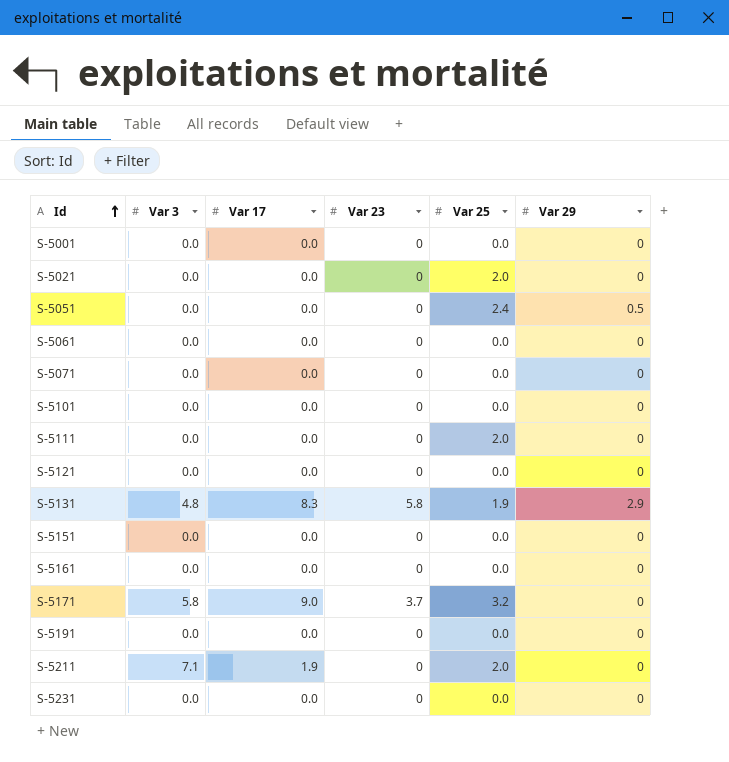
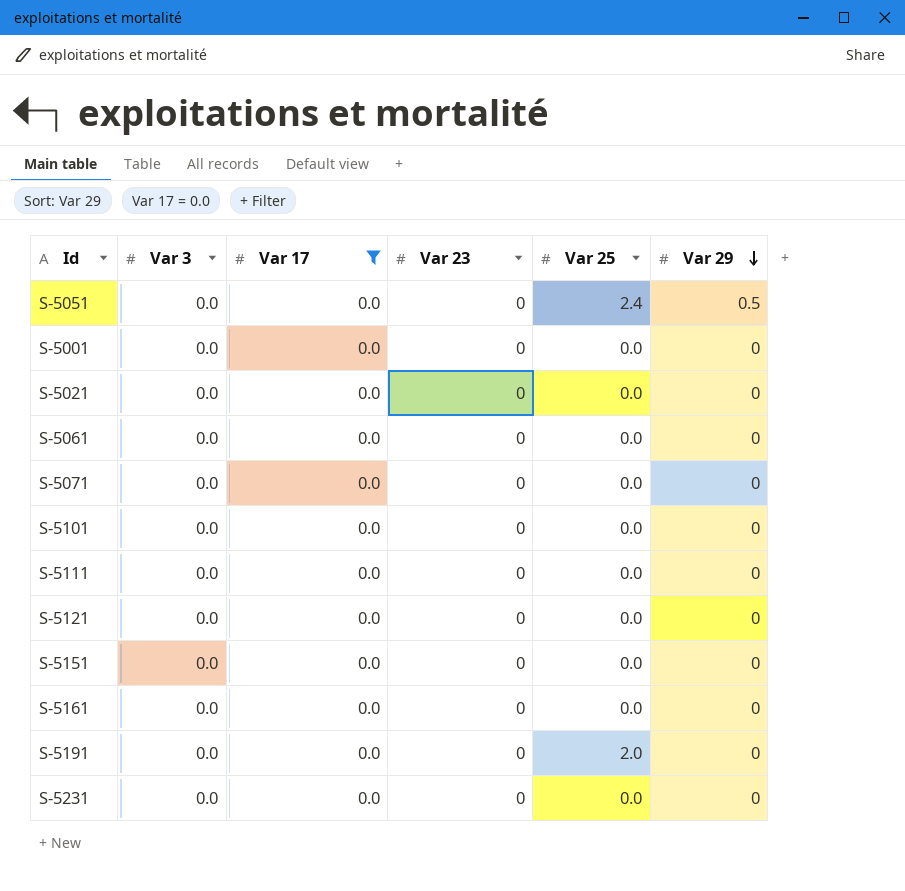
filter: none -> Var 17 = 0.0
row order: Id ascending -> Var 29 descending
S-5021 | Var 25: 2.0 -> 0.0
S-5111 | Var 25: 2.0 -> 0.0
S-5191 | Var 25: 0.0 -> 2.0

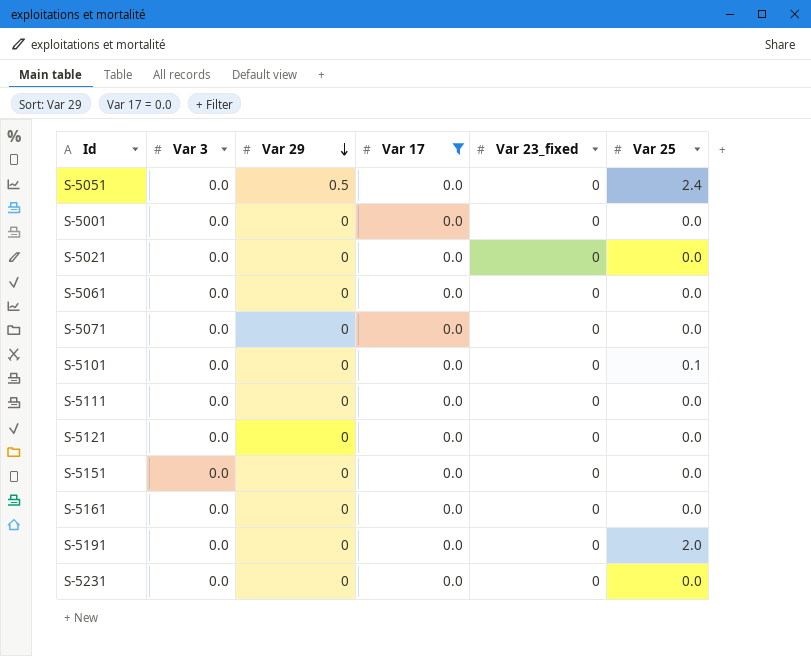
column Var 29 | position: 6 -> 3
column name: Var 23 -> Var 23_fixed
S-5101 | Var 25: 0.0 -> 0.1

